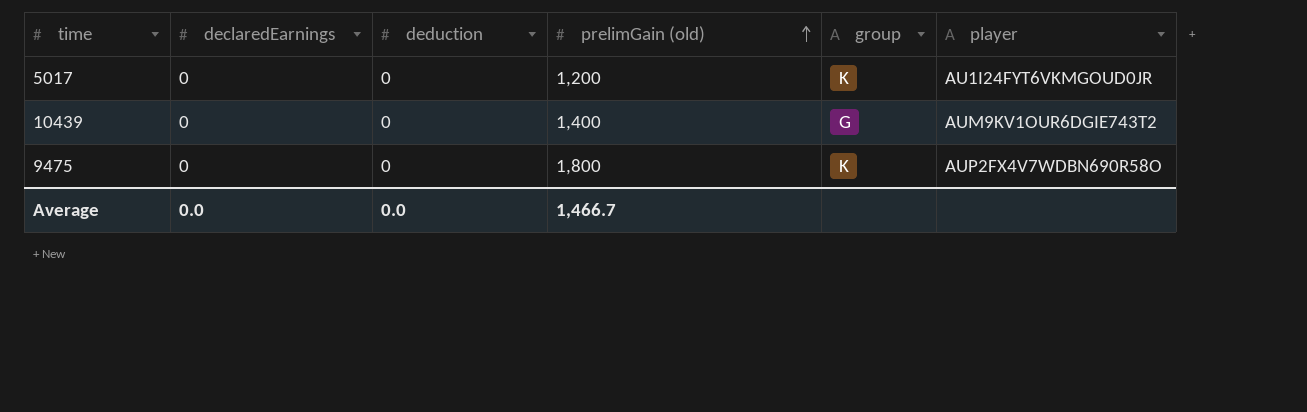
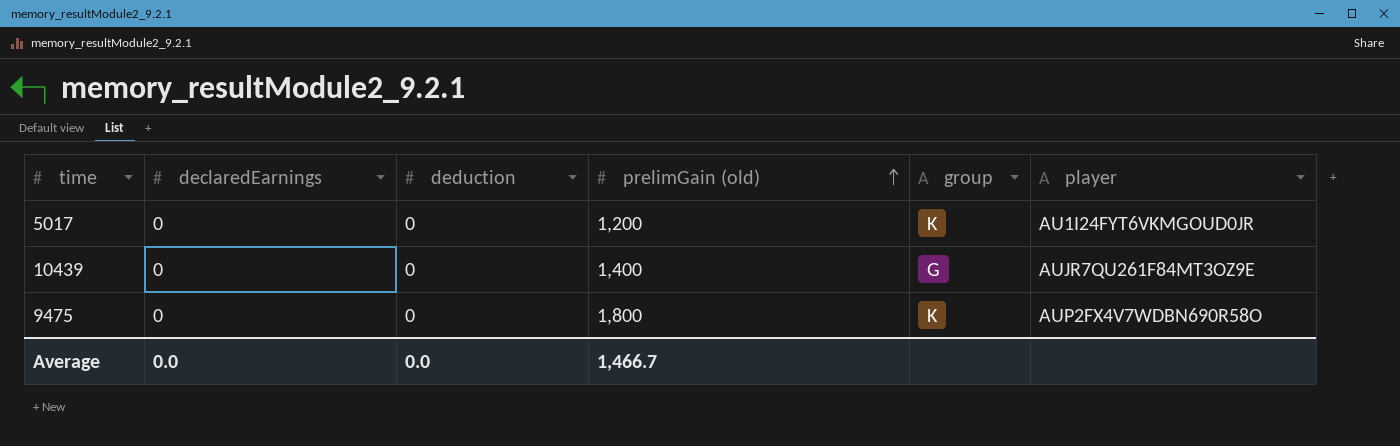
10439 | player: AUM9KV1OUR6DGIE743T2 -> AUJR7QU261F84MT3OZ9E

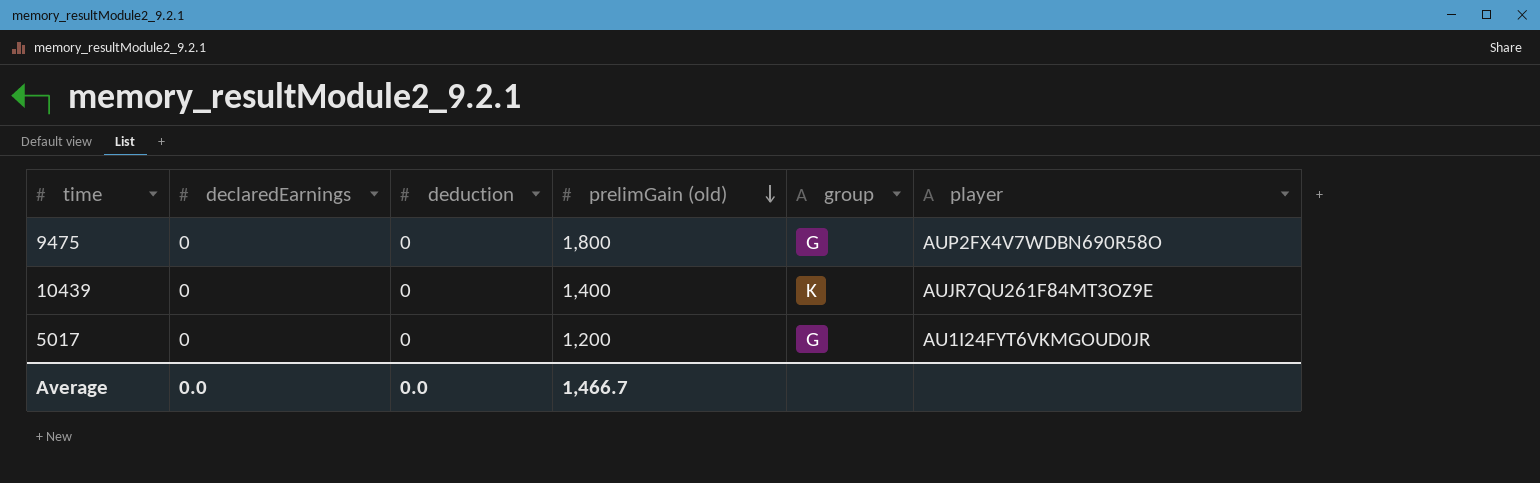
row order: prelimGain (old) ascending -> prelimGain (old) descending
9475 | group: K -> G
10439 | group: G -> K
5017 | group: K -> G

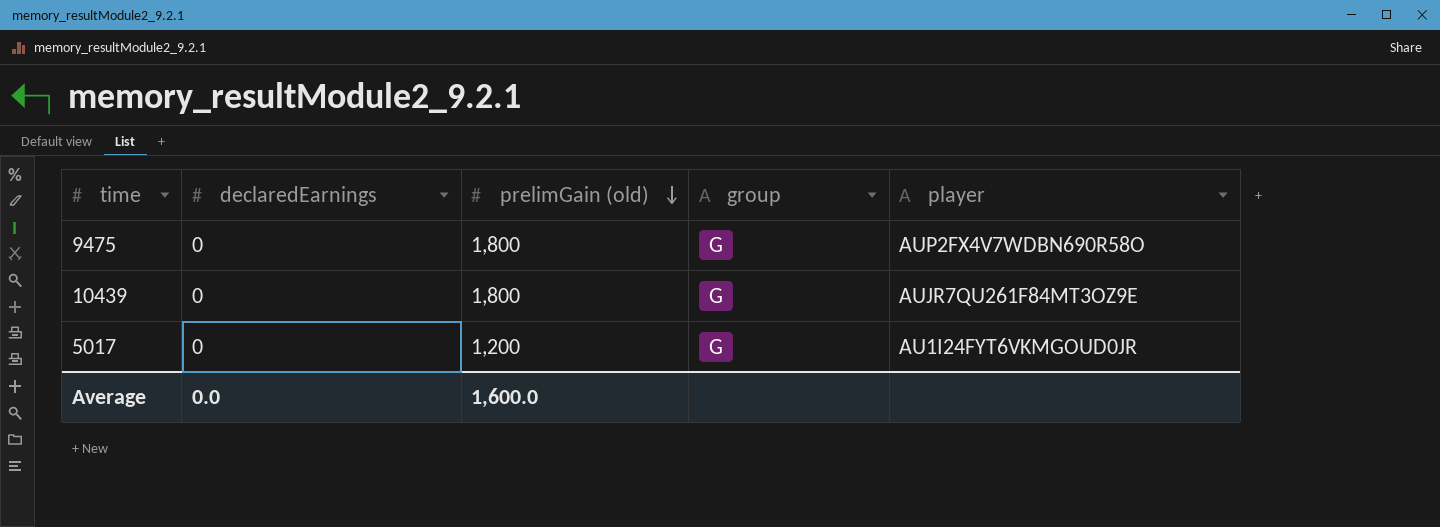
column deduction | position: 3 -> none
10439 | prelimGain (old): 1,400 -> 1,800
10439 | group: K -> G
Average | prelimGain (old): 1,466.7 -> 1,600.0

